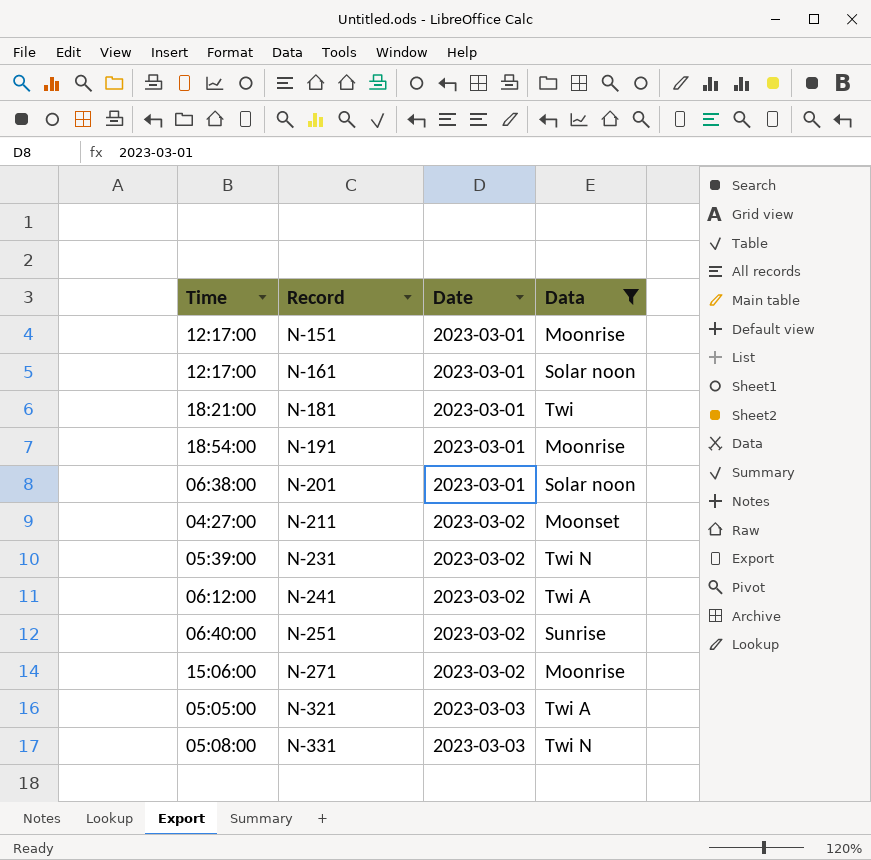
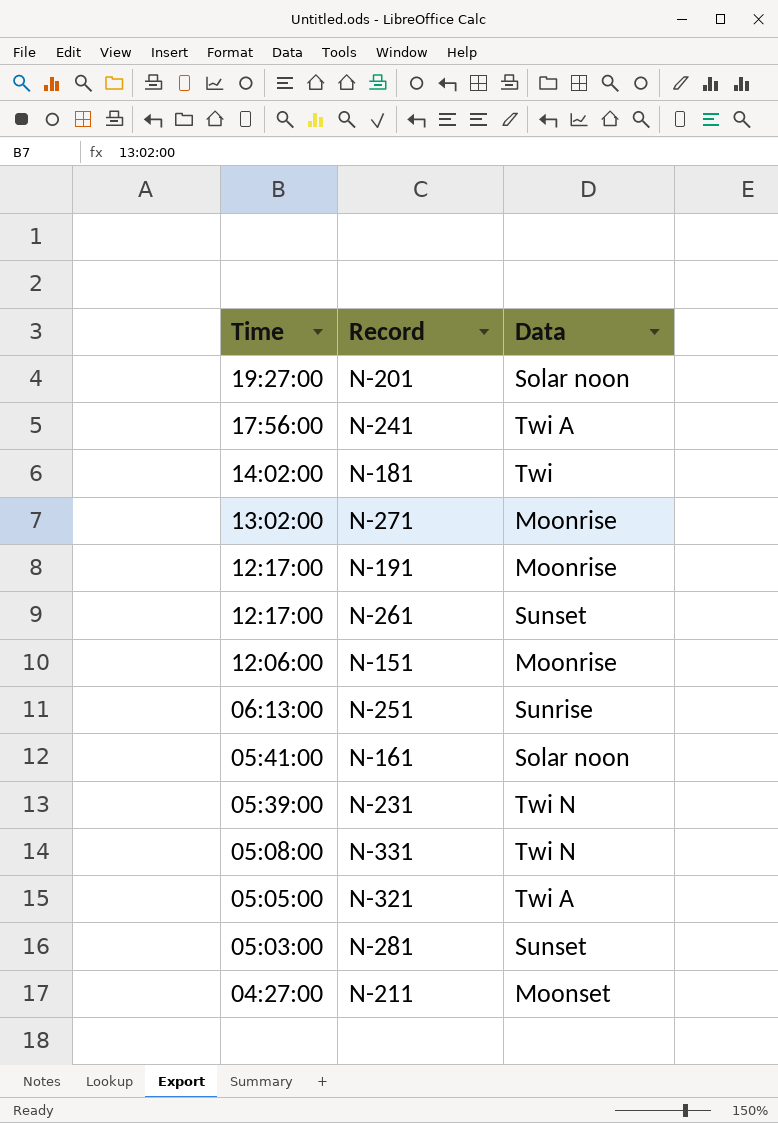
filter: Data != Sunset -> none
row order: Record ascending -> Time descending
column Date | position: 3 -> none
N-201 | Time: 06:38:00 -> 19:27:00
N-241 | Time: 06:12:00 -> 17:56:00
N-181 | Time: 18:21:00 -> 14:02:00
N-271 | Time: 15:06:00 -> 13:02:00
N-191 | Time: 18:54:00 -> 12:17:00
N-151 | Time: 12:17:00 -> 12:06:00
N-251 | Time: 06:40:00 -> 06:13:00
N-161 | Time: 12:17:00 -> 05:41:00

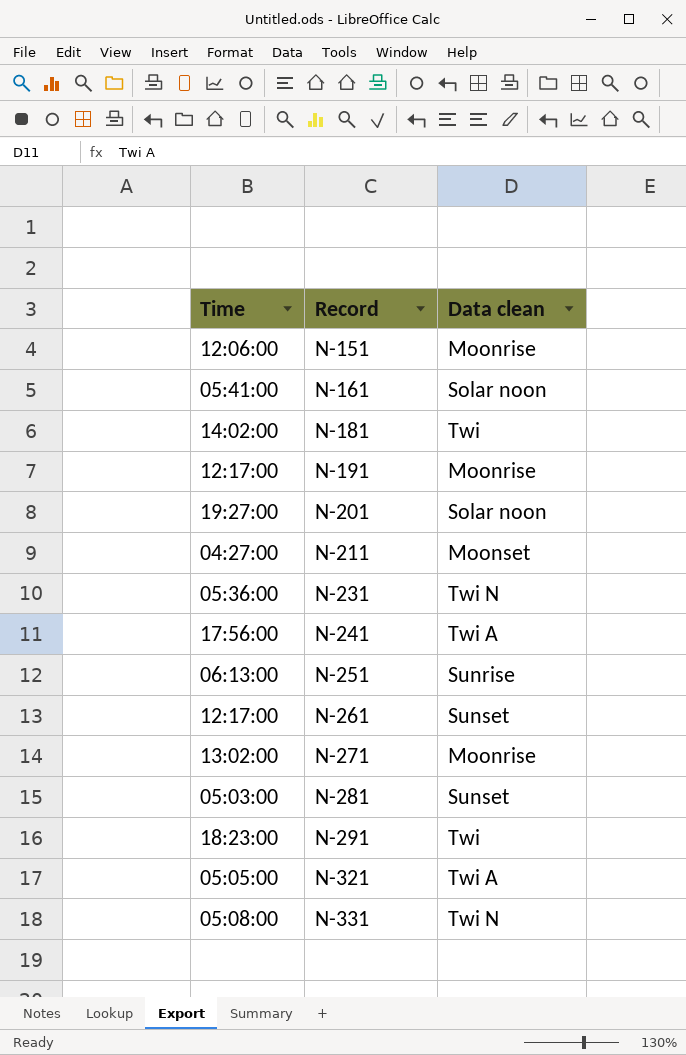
row order: Time descending -> Record ascending
column name: Data -> Data clean
N-231 | Time: 05:39:00 -> 05:36:00
row N-291: none -> 18:23:00 | Twi

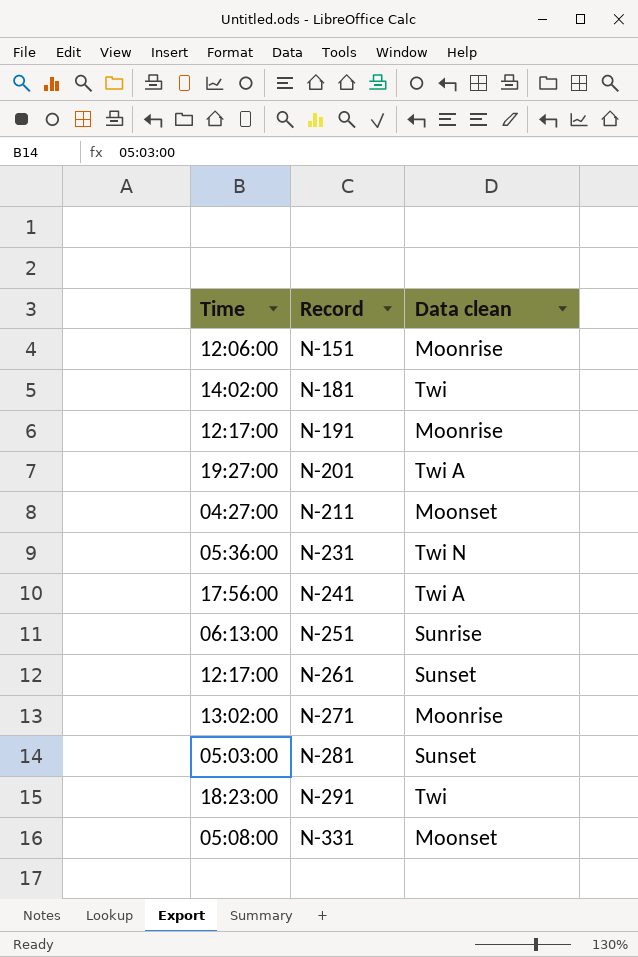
row N-161: 05:41:00 | Solar noon -> none
row N-321: 05:05:00 | Twi A -> none
N-201 | Data clean: Solar noon -> Twi A
N-331 | Data clean: Twi N -> Moonset

